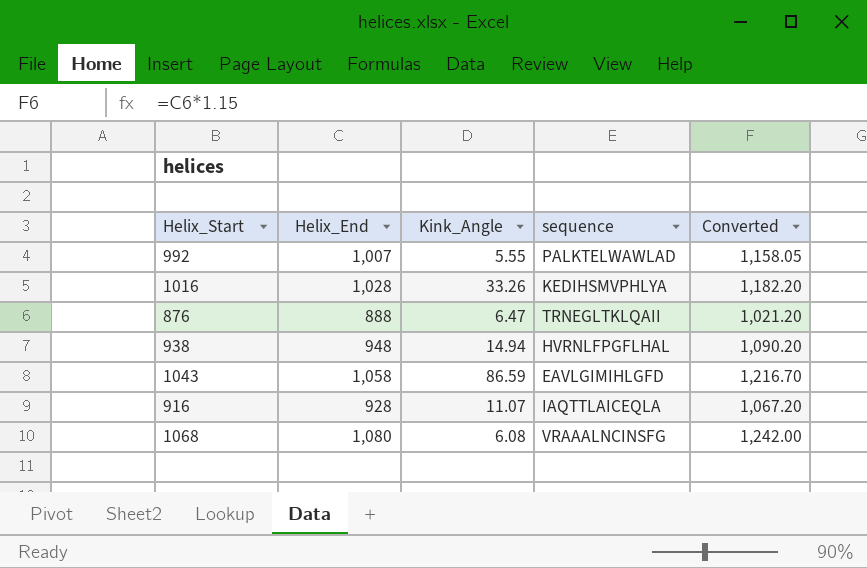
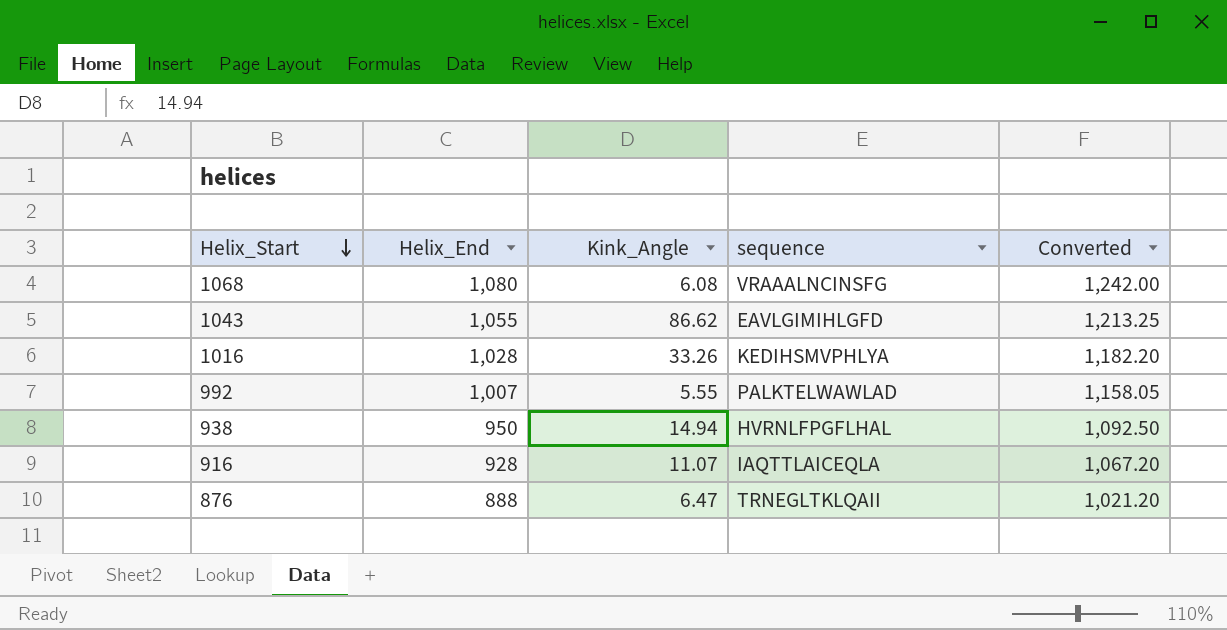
row order: none -> Helix_Start descending
1043 | Helix_End: 1,058 -> 1,055
1043 | Kink_Angle: 86.59 -> 86.62
1043 | Converted: 1,216.70 -> 1,213.25
938 | Helix_End: 948 -> 950
938 | Converted: 1,090.20 -> 1,092.50

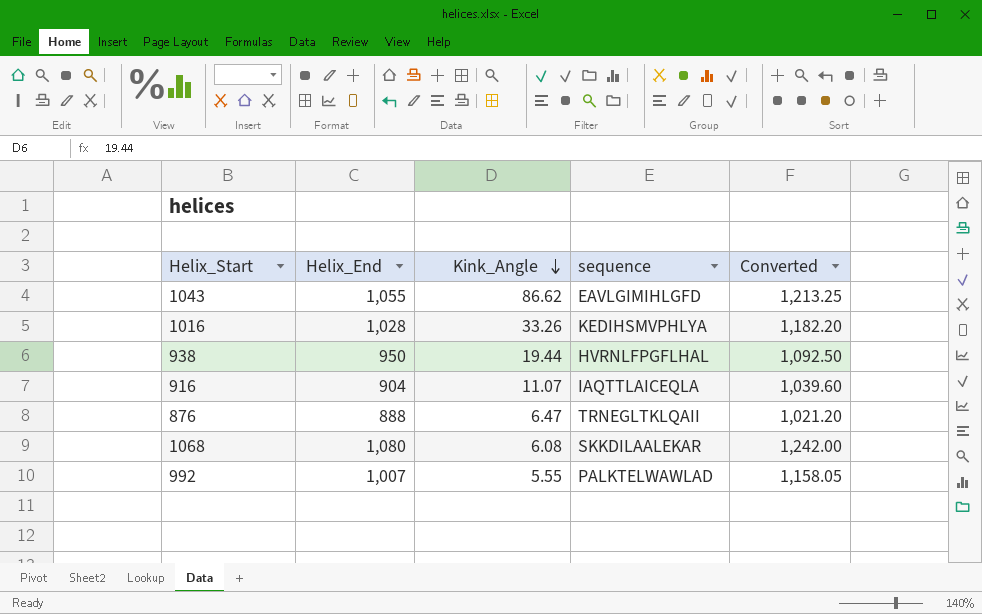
row order: Helix_Start descending -> Kink_Angle descending
938 | Kink_Angle: 14.94 -> 19.44
916 | Helix_End: 928 -> 904
916 | Converted: 1,067.20 -> 1,039.60
1068 | sequence: VRAAALNCINSFG -> SKKDILAALEKAR

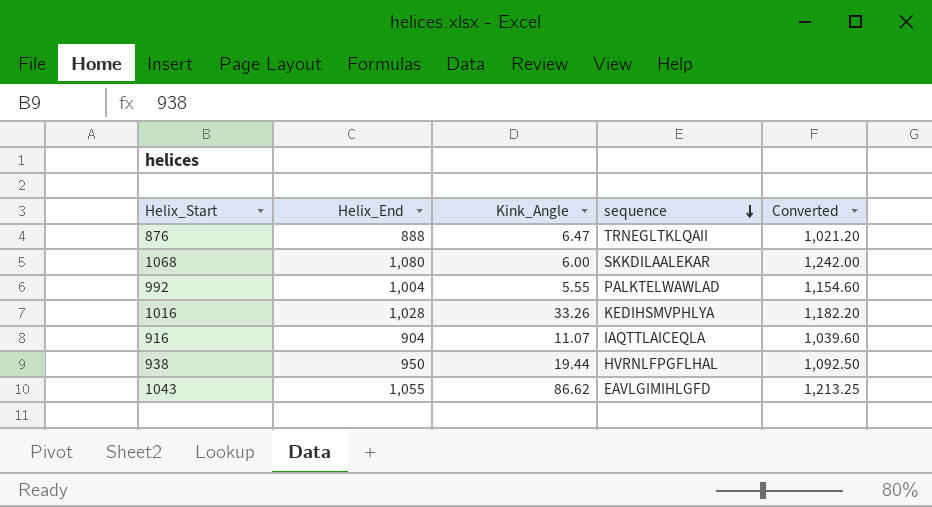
row order: Kink_Angle descending -> sequence descending
1068 | Kink_Angle: 6.08 -> 6.00
992 | Helix_End: 1,007 -> 1,004
992 | Converted: 1,158.05 -> 1,154.60

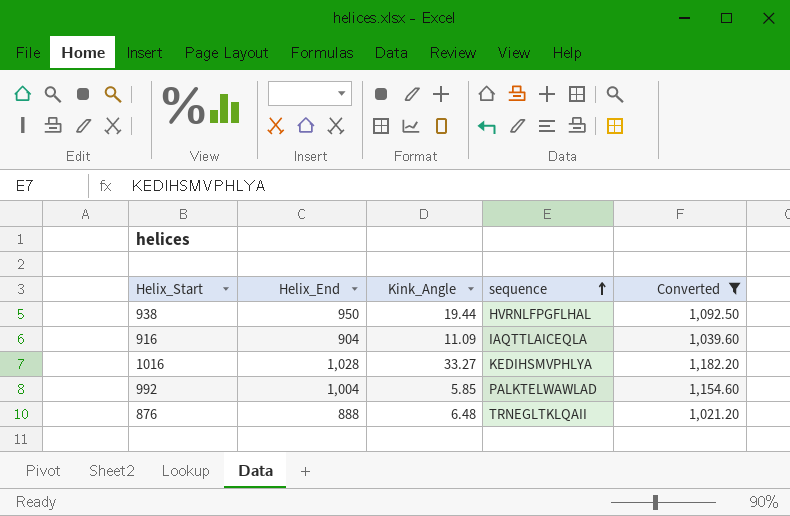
filter: none -> Converted <= 1,182.20
row order: sequence descending -> sequence ascending
916 | Kink_Angle: 11.07 -> 11.09
1016 | Kink_Angle: 33.26 -> 33.27
992 | Kink_Angle: 5.55 -> 5.85
876 | Kink_Angle: 6.47 -> 6.48

